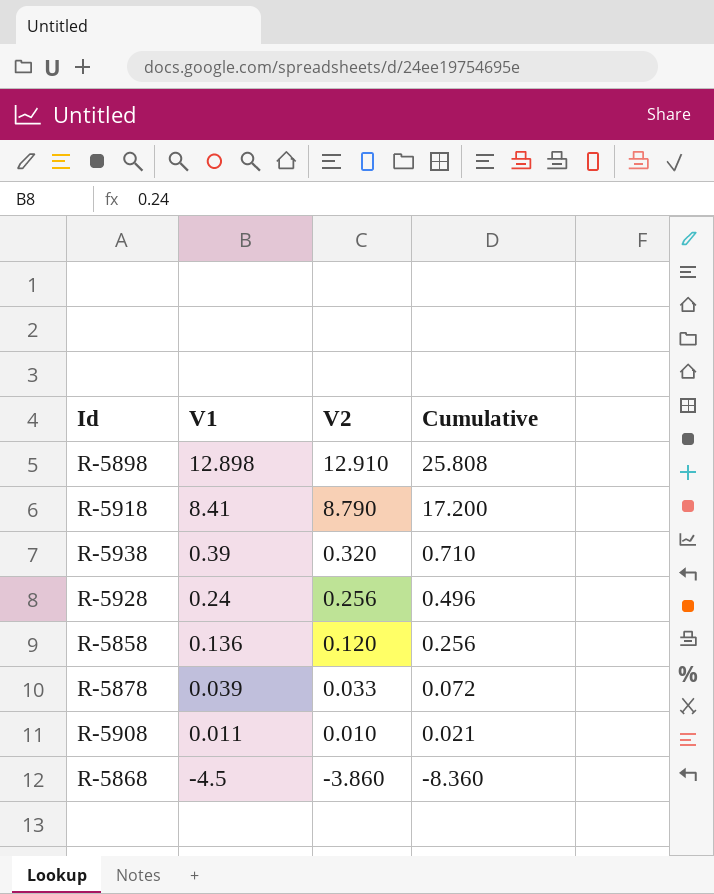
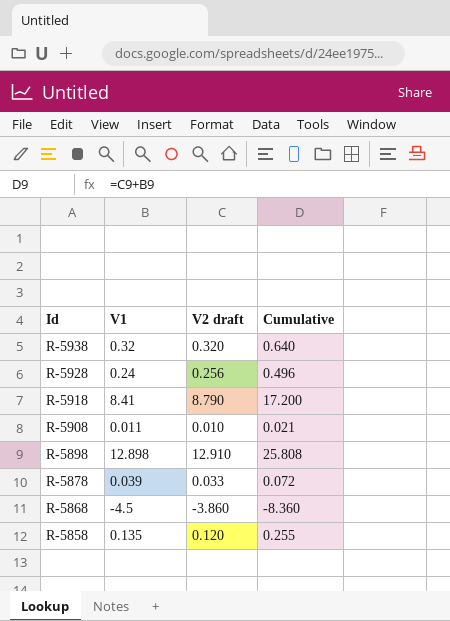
row order: V1 descending -> Id descending
column name: V2 -> V2 draft
R-5938 | V1: 0.39 -> 0.32
R-5938 | Cumulative: 0.710 -> 0.640
R-5858 | V1: 0.136 -> 0.135
R-5858 | Cumulative: 0.256 -> 0.255

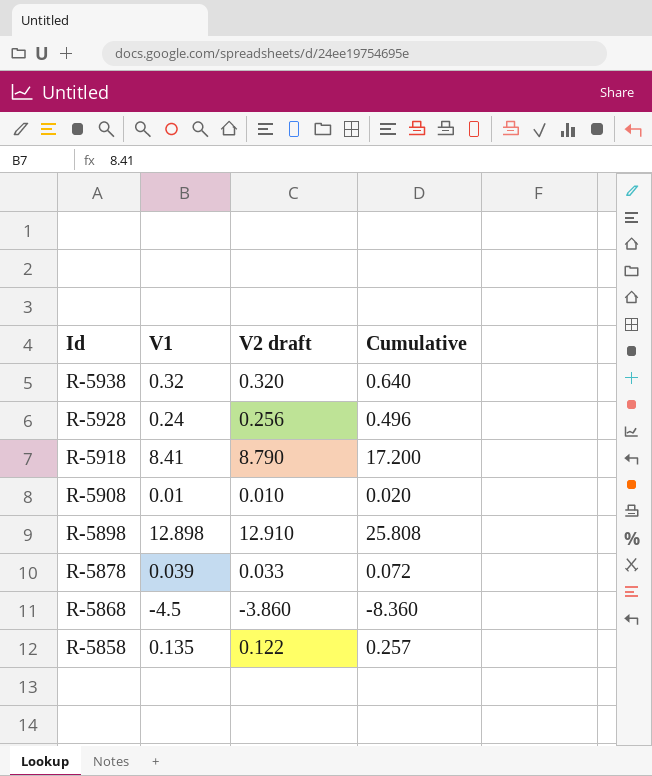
R-5908 | V1: 0.011 -> 0.01
R-5908 | Cumulative: 0.021 -> 0.020
R-5858 | V2 draft: 0.120 -> 0.122
R-5858 | Cumulative: 0.255 -> 0.257

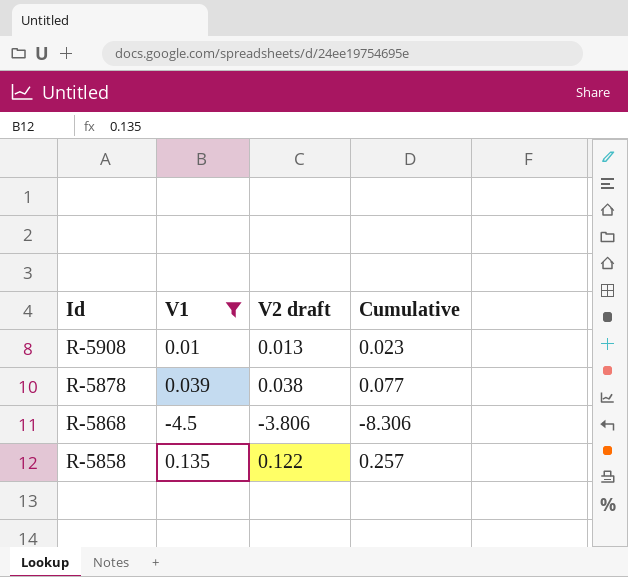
filter: none -> V1 <= 0.135
R-5908 | V2 draft: 0.010 -> 0.013
R-5908 | Cumulative: 0.020 -> 0.023
R-5878 | V2 draft: 0.033 -> 0.038
R-5878 | Cumulative: 0.072 -> 0.077
R-5868 | V2 draft: -3.860 -> -3.806
R-5868 | Cumulative: -8.360 -> -8.306

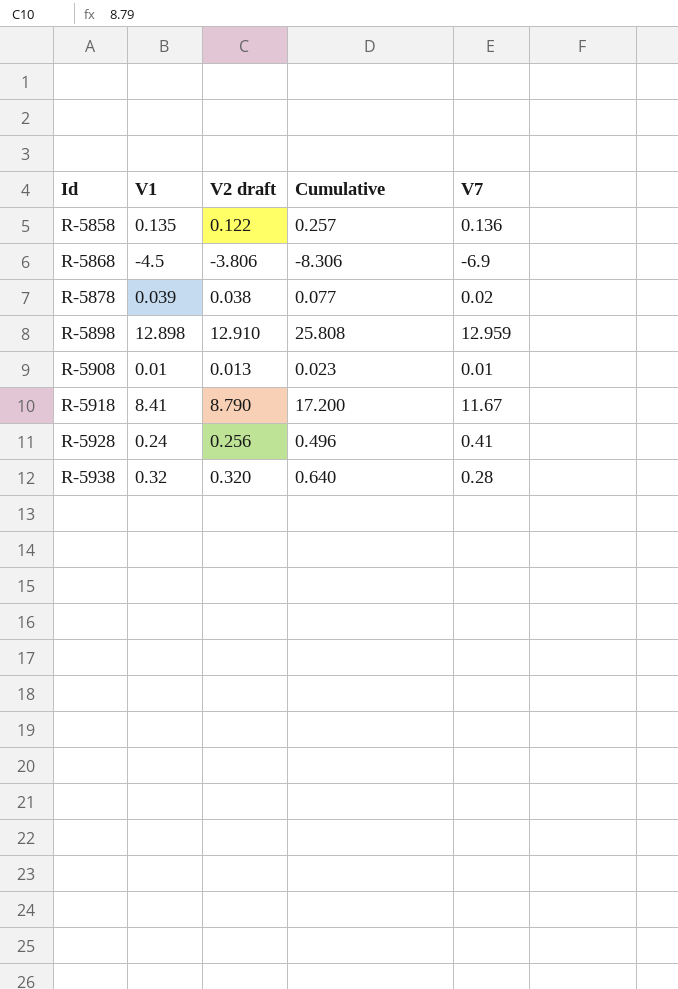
filter: V1 <= 0.135 -> none
row order: Id descending -> Id ascending
column V7 | position: none -> 5

